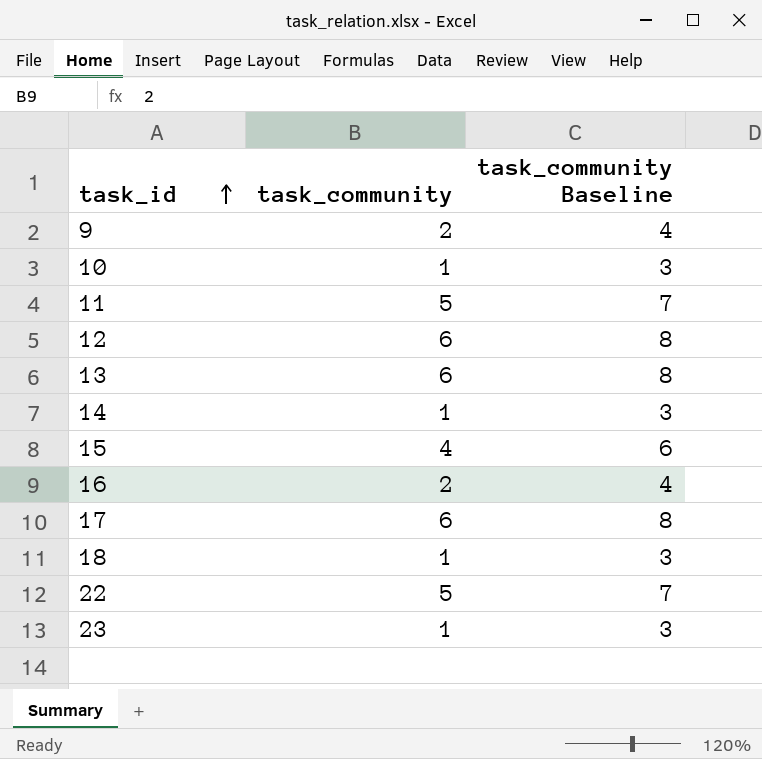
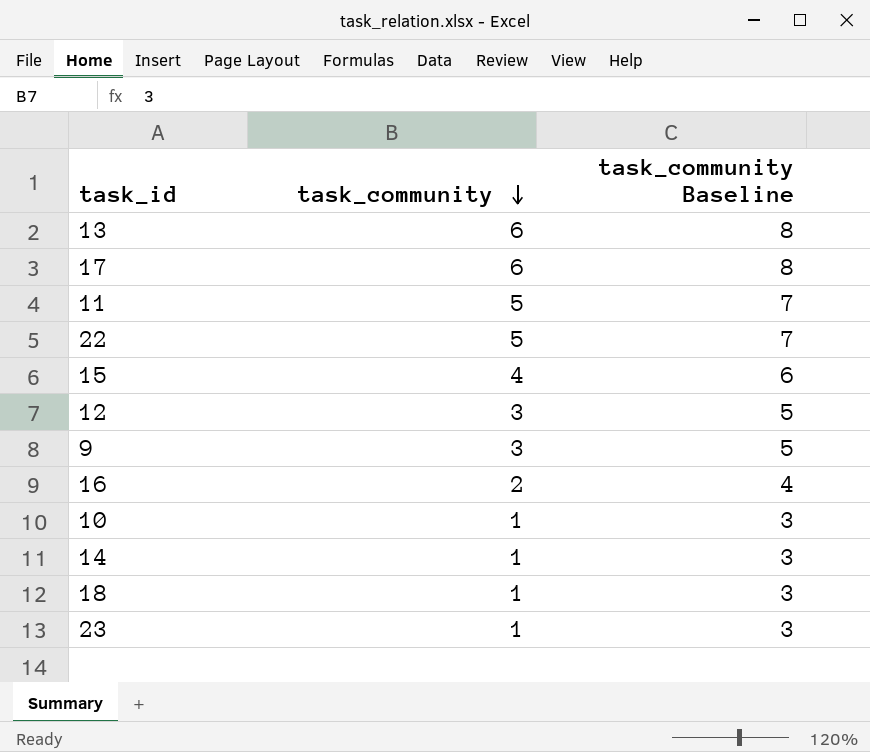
row order: task_id ascending -> task_community descending
12 | task_community: 6 -> 3
12 | task_community Baseline: 8 -> 5
9 | task_community: 2 -> 3
9 | task_community Baseline: 4 -> 5

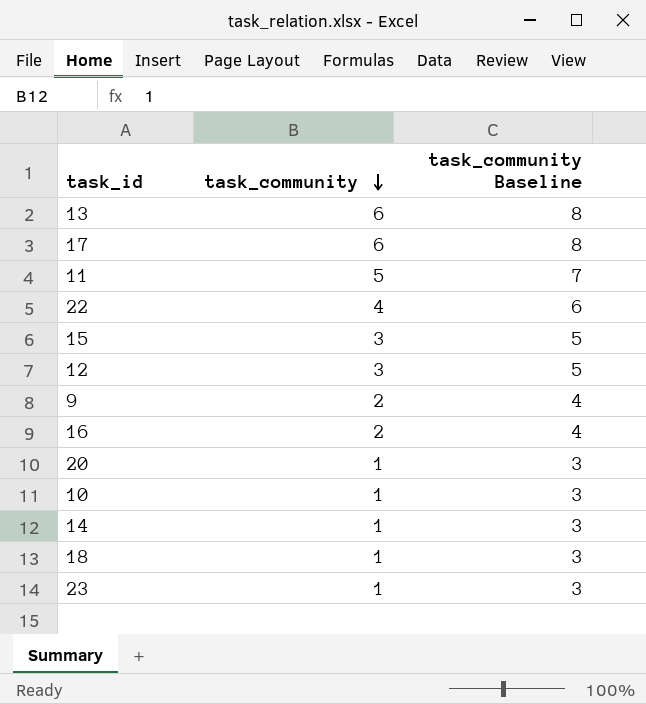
22 | task_community: 5 -> 4
22 | task_community Baseline: 7 -> 6
15 | task_community: 4 -> 3
15 | task_community Baseline: 6 -> 5
9 | task_community: 3 -> 2
9 | task_community Baseline: 5 -> 4
row 20: none -> 1 | 3

